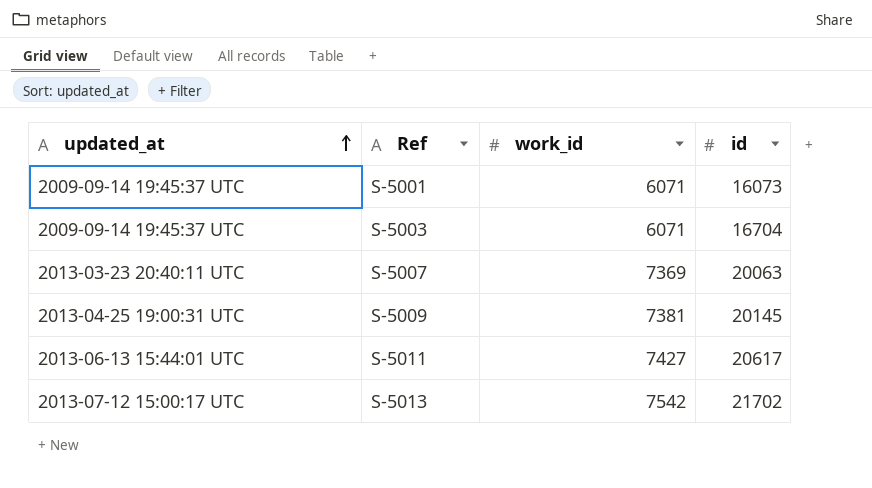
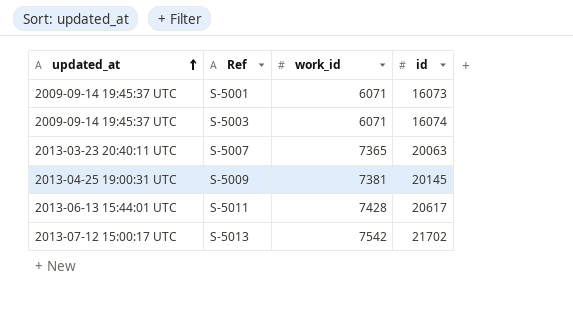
S-5003 | id: 16704 -> 16074
S-5007 | work_id: 7369 -> 7365
S-5011 | work_id: 7427 -> 7428

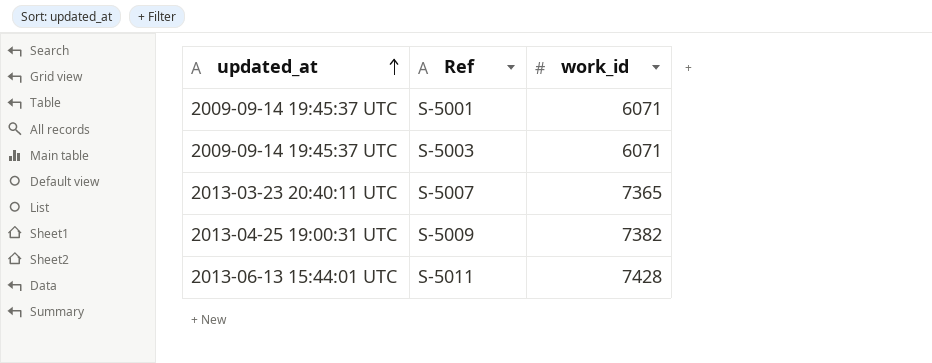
column id | position: 4 -> none
row S-5013: 2013-07-12 15:00:17 UTC | 7542 | 21702 -> none
S-5009 | work_id: 7381 -> 7382

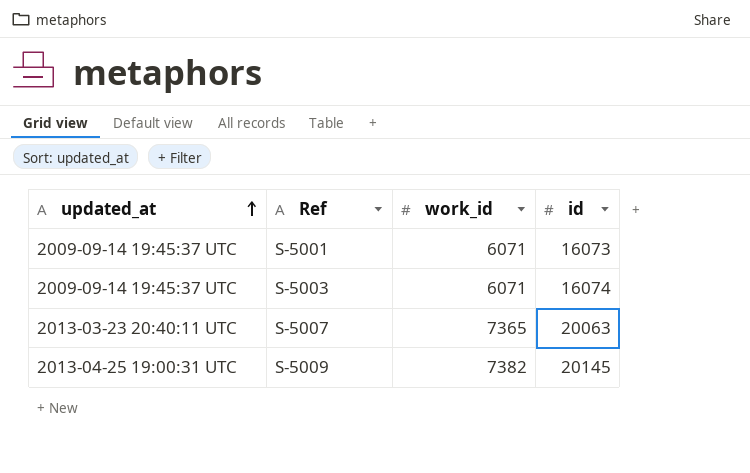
column id | position: none -> 4
row S-5011: 2013-06-13 15:44:01 UTC | 7428 -> none

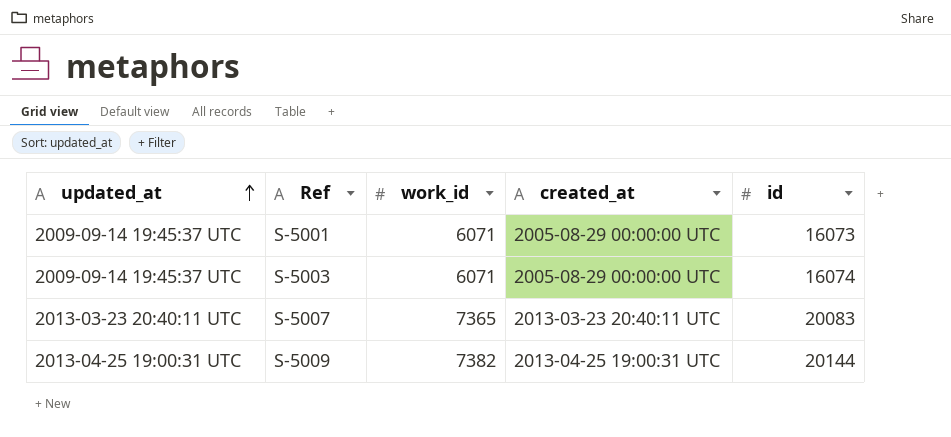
column created_at | position: none -> 4
S-5007 | id: 20063 -> 20083
S-5009 | id: 20145 -> 20144

